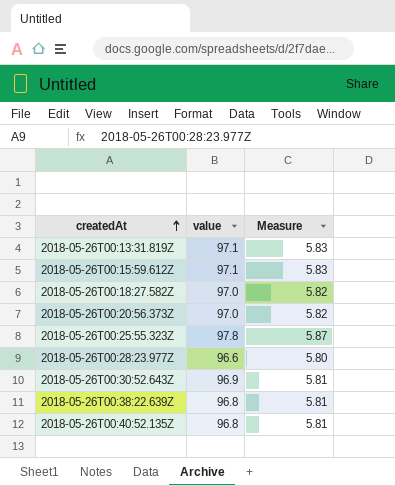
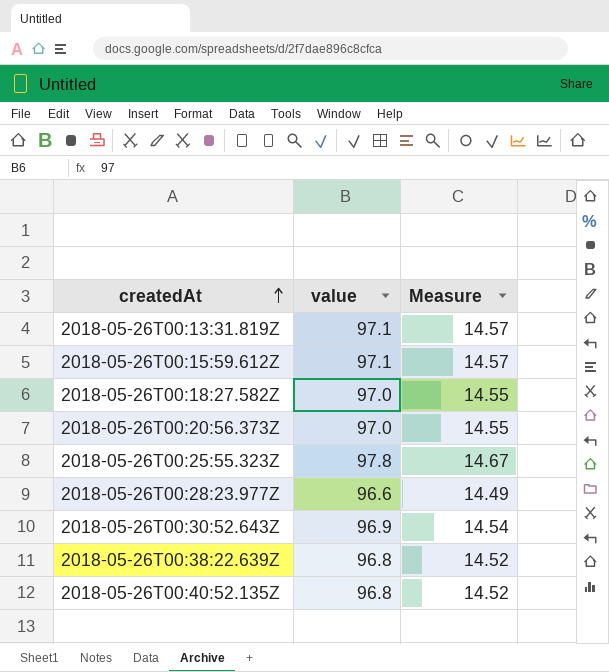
column Measure | formula: [value] * 0.06 -> [value] * 0.15

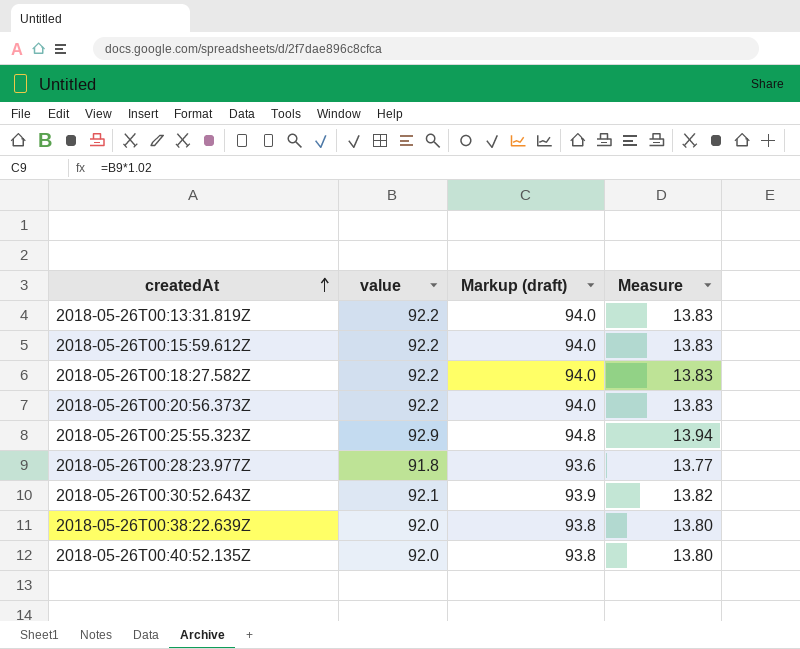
column Markup (draft) | formula: none -> [value] * 1.02
2018-05-26T00:13:31.819Z | value: 97.1 -> 92.2
2018-05-26T00:13:31.819Z | Measure: 14.57 -> 13.83
2018-05-26T00:15:59.612Z | value: 97.1 -> 92.2
2018-05-26T00:15:59.612Z | Measure: 14.57 -> 13.83
2018-05-26T00:18:27.582Z | value: 97.0 -> 92.2
2018-05-26T00:18:27.582Z | Measure: 14.55 -> 13.83
2018-05-26T00:20:56.373Z | value: 97.0 -> 92.2
2018-05-26T00:20:56.373Z | Measure: 14.55 -> 13.83
2018-05-26T00:25:55.323Z | value: 97.8 -> 92.9
2018-05-26T00:25:55.323Z | Measure: 14.67 -> 13.94
2018-05-26T00:28:23.977Z | value: 96.6 -> 91.8
2018-05-26T00:28:23.977Z | Measure: 14.49 -> 13.77
2018-05-26T00:30:52.643Z | value: 96.9 -> 92.1
2018-05-26T00:30:52.643Z | Measure: 14.54 -> 13.82
2018-05-26T00:38:22.639Z | value: 96.8 -> 92.0
2018-05-26T00:38:22.639Z | Measure: 14.52 -> 13.80
2018-05-26T00:40:52.135Z | value: 96.8 -> 92.0
2018-05-26T00:40:52.135Z | Measure: 14.52 -> 13.80

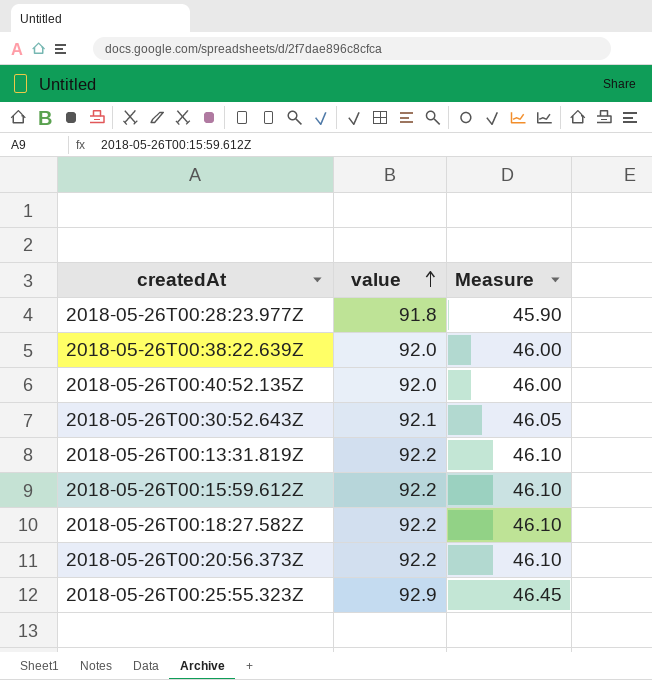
row order: createdAt ascending -> value ascending
column Markup (draft) | formula: [value] * 1.02 -> none
column Measure | formula: [value] * 0.15 -> [value] * 0.5

